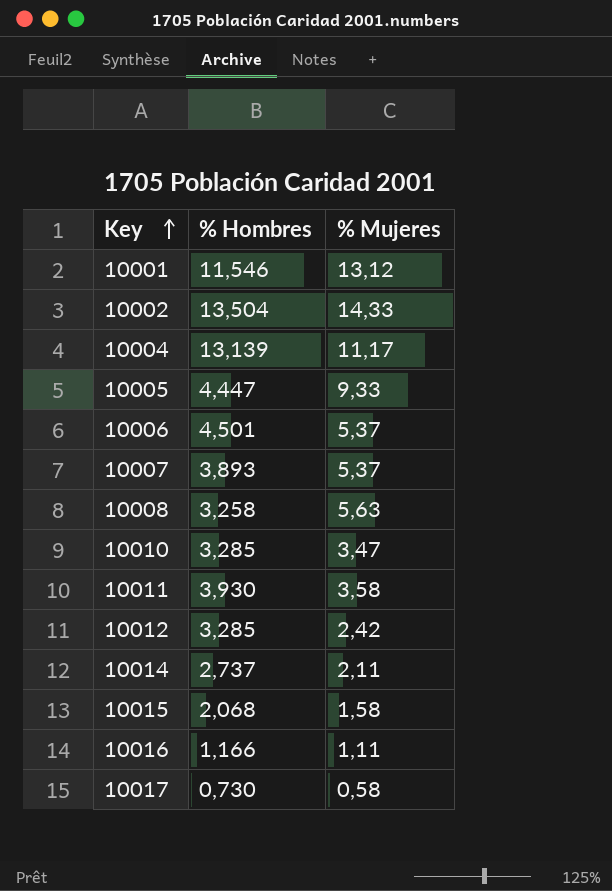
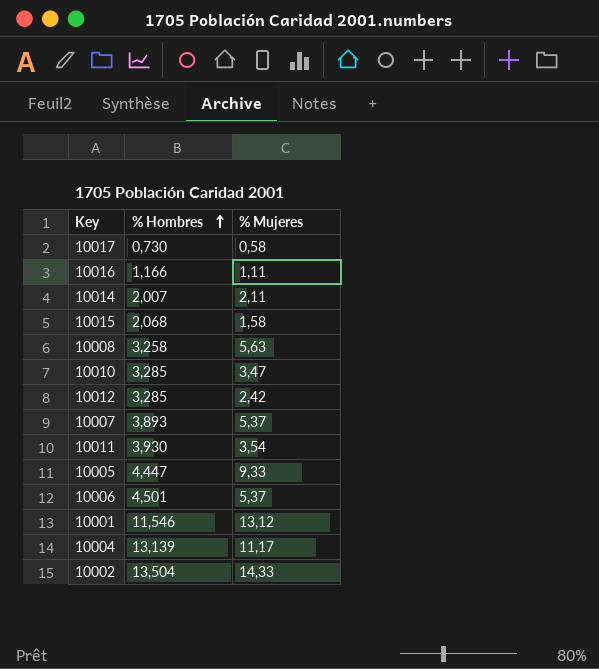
row order: Key ascending -> % Hombres ascending
10014 | % Hombres: 2,737 -> 2,007
10011 | % Mujeres: 3,58 -> 3,54

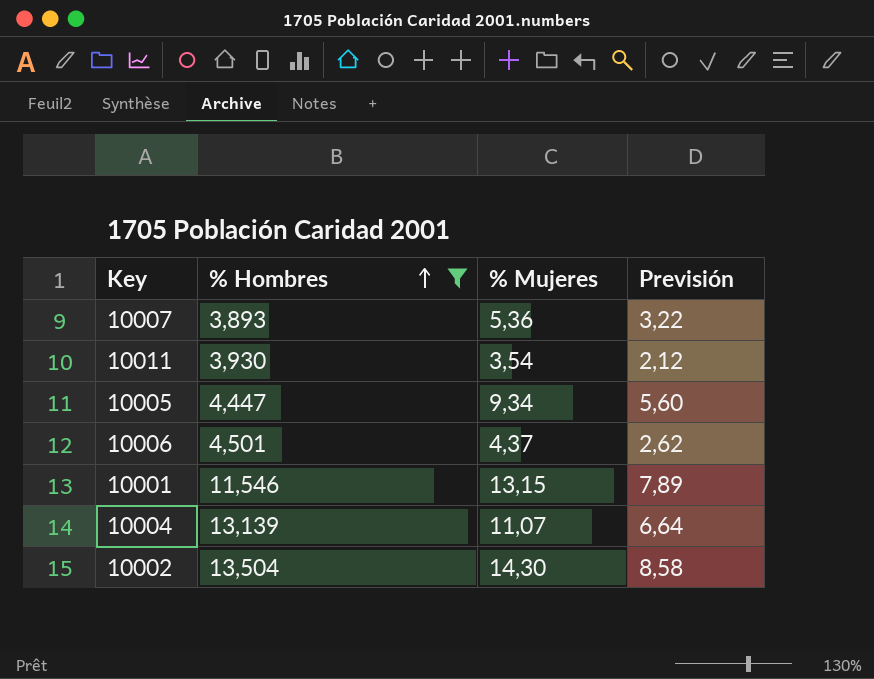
filter: none -> % Hombres >= 3,893
column Previsión | formula: none -> [% Mujeres] * 0,6
10007 | % Mujeres: 5,37 -> 5,36
10005 | % Mujeres: 9,33 -> 9,34
10006 | % Mujeres: 5,37 -> 4,37
10001 | % Mujeres: 13,12 -> 13,15
10004 | % Mujeres: 11,17 -> 11,07
10002 | % Mujeres: 14,33 -> 14,30

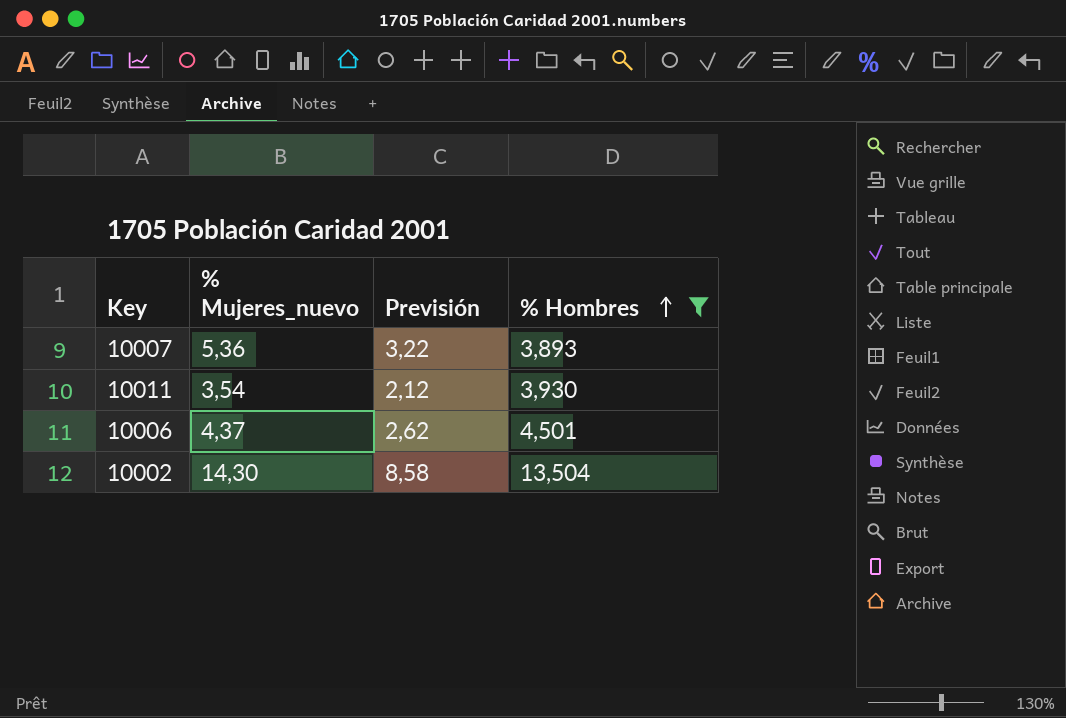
column name: % Mujeres -> % Mujeres_nuevo
column % Hombres | position: 2 -> 4
row 10005: 4,447 | 9,34 | 5,60 -> none
row 10001: 11,546 | 13,15 | 7,89 -> none
row 10004: 13,139 | 11,07 | 6,64 -> none

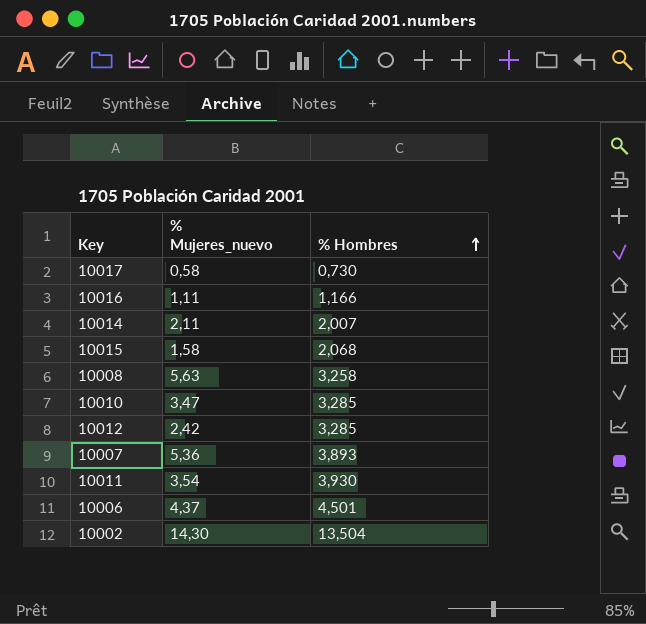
filter: % Hombres >= 3,893 -> none
column Previsión | formula: [% Mujeres_nuevo] * 0,6 -> none

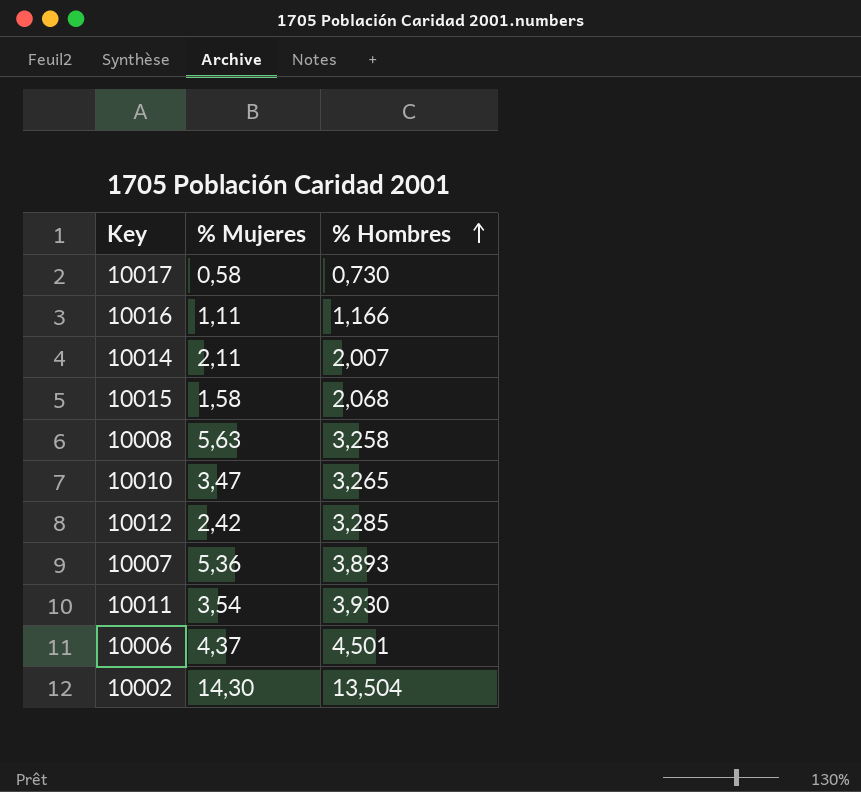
column name: % Mujeres_nuevo -> % Mujeres
10010 | % Hombres: 3,285 -> 3,265

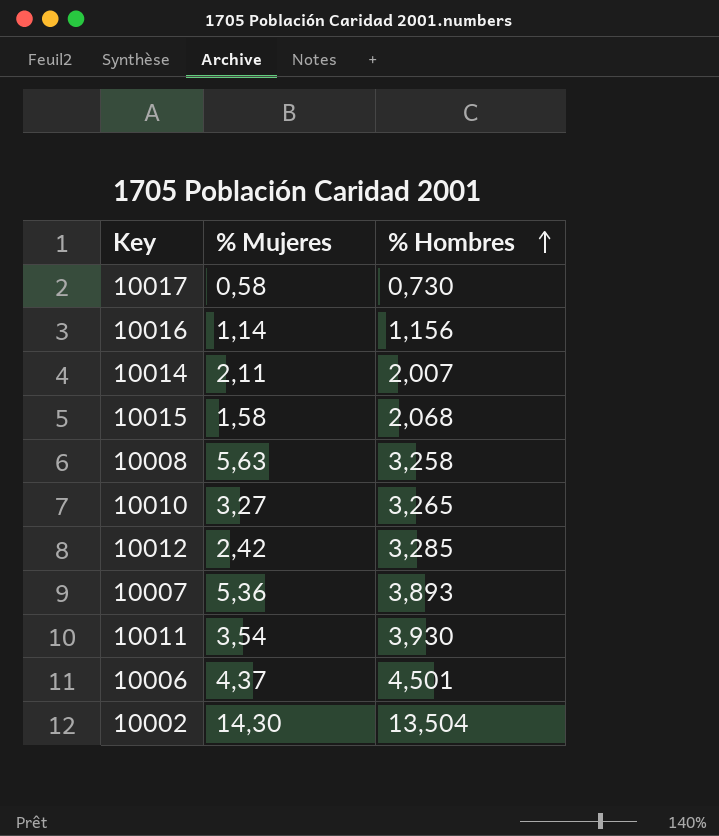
10016 | % Mujeres: 1,11 -> 1,14
10016 | % Hombres: 1,166 -> 1,156
10010 | % Mujeres: 3,47 -> 3,27

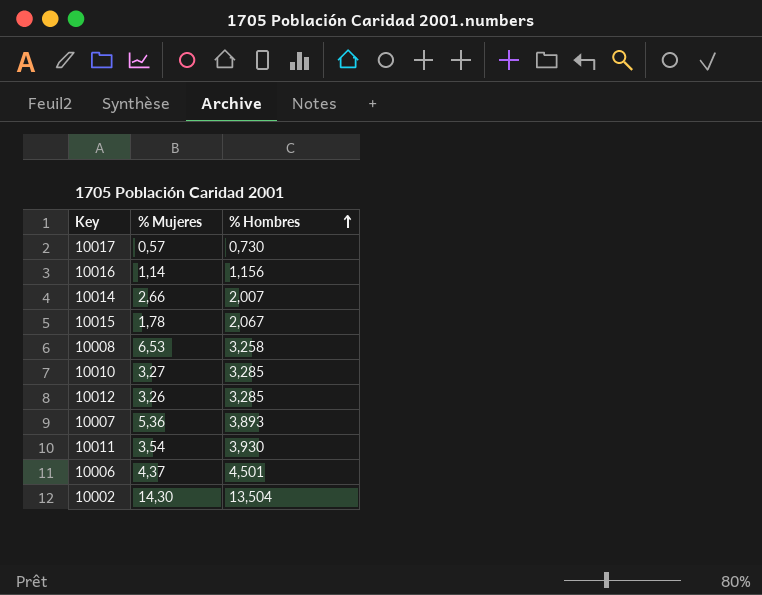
10017 | % Mujeres: 0,58 -> 0,57
10014 | % Mujeres: 2,11 -> 2,66
10015 | % Mujeres: 1,58 -> 1,78
10015 | % Hombres: 2,068 -> 2,067
10008 | % Mujeres: 5,63 -> 6,53
10010 | % Hombres: 3,265 -> 3,285
10012 | % Mujeres: 2,42 -> 3,26

